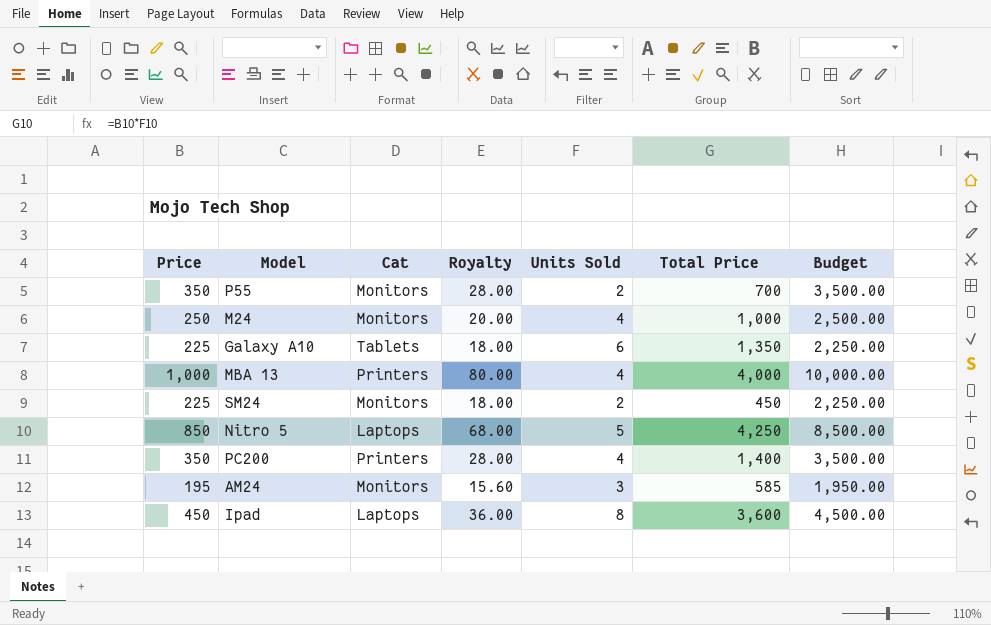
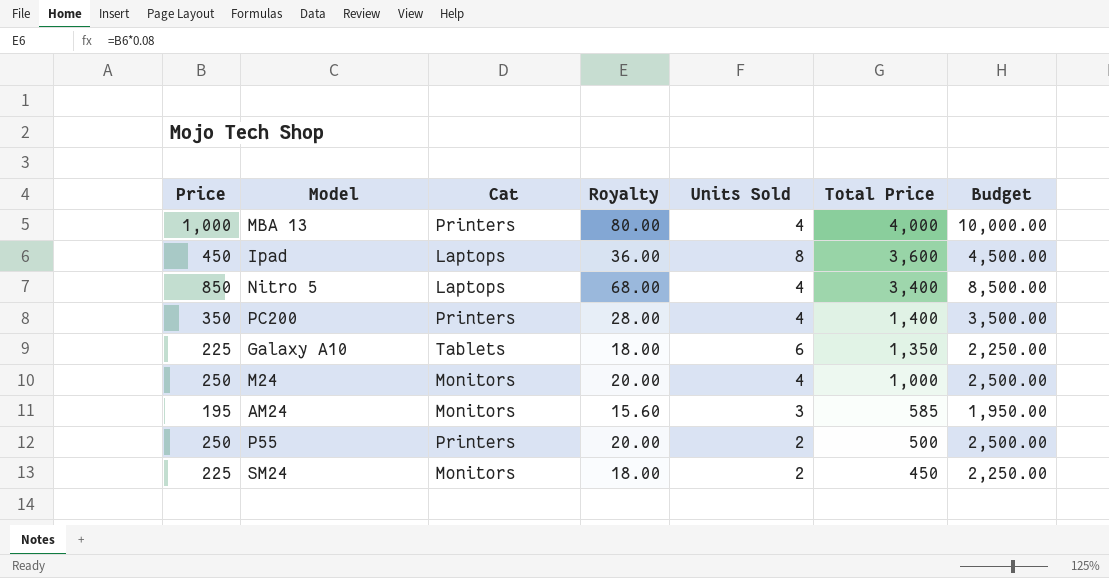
row order: none -> Total Price descending
Nitro 5 | Units Sold: 5 -> 4
Nitro 5 | Total Price: 4,250 -> 3,400
P55 | Price: 350 -> 250
P55 | Cat: Monitors -> Printers
P55 | Royalty: 28.00 -> 20.00
P55 | Total Price: 700 -> 500
P55 | Budget: 3,500.00 -> 2,500.00

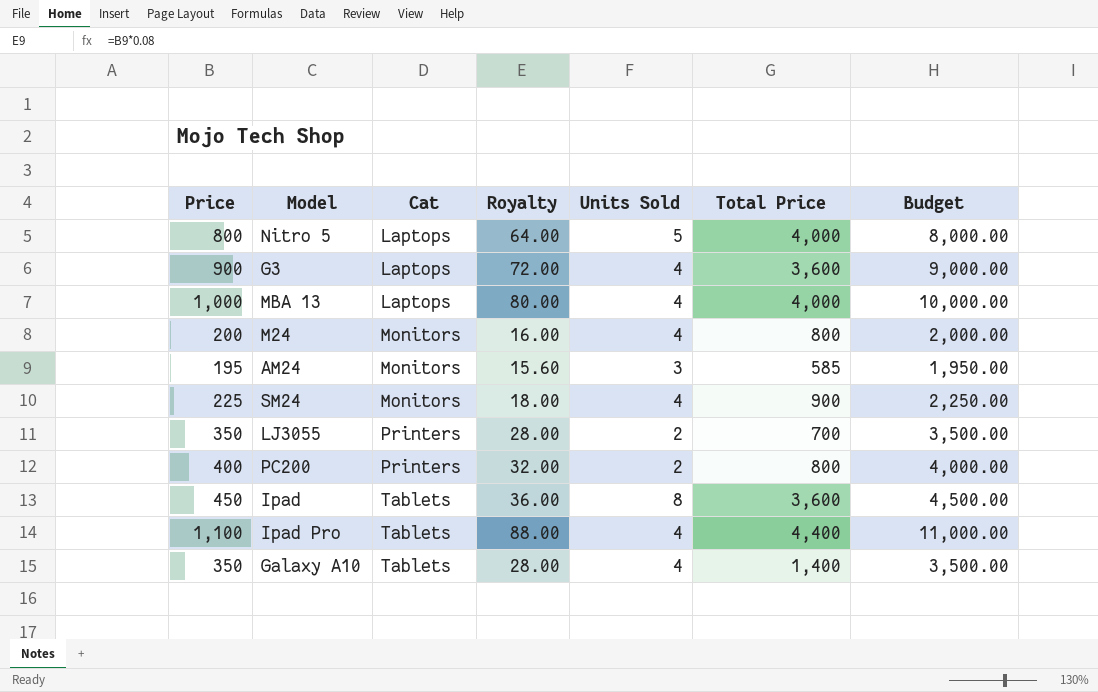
row order: Total Price descending -> Cat ascending
row P55: 250 | Printers | 20.00 | 2 | 500 | 2,500.00 -> none
Nitro 5 | Price: 850 -> 800
Nitro 5 | Royalty: 68.00 -> 64.00
Nitro 5 | Units Sold: 4 -> 5
Nitro 5 | Total Price: 3,400 -> 4,000
Nitro 5 | Budget: 8,500.00 -> 8,000.00
row G3: none -> 900 | Laptops | 72.00 | 4 | 3,600 | 9,000.00
MBA 13 | Cat: Printers -> Laptops
M24 | Price: 250 -> 200
M24 | Royalty: 20.00 -> 16.00
M24 | Total Price: 1,000 -> 800
M24 | Budget: 2,500.00 -> 2,000.00
SM24 | Units Sold: 2 -> 4
SM24 | Total Price: 450 -> 900
row LJ3055: none -> 350 | Printers | 28.00 | 2 | 700 | 3,500.00
PC200 | Price: 350 -> 400
PC200 | Royalty: 28.00 -> 32.00
PC200 | Units Sold: 4 -> 2
PC200 | Total Price: 1,400 -> 800
PC200 | Budget: 3,500.00 -> 4,000.00
Ipad | Cat: Laptops -> Tablets
row Ipad Pro: none -> 1,100 | Tablets | 88.00 | 4 | 4,400 | 11,000.00
Galaxy A10 | Price: 225 -> 350
Galaxy A10 | Royalty: 18.00 -> 28.00
Galaxy A10 | Units Sold: 6 -> 4
Galaxy A10 | Total Price: 1,350 -> 1,400
Galaxy A10 | Budget: 2,250.00 -> 3,500.00

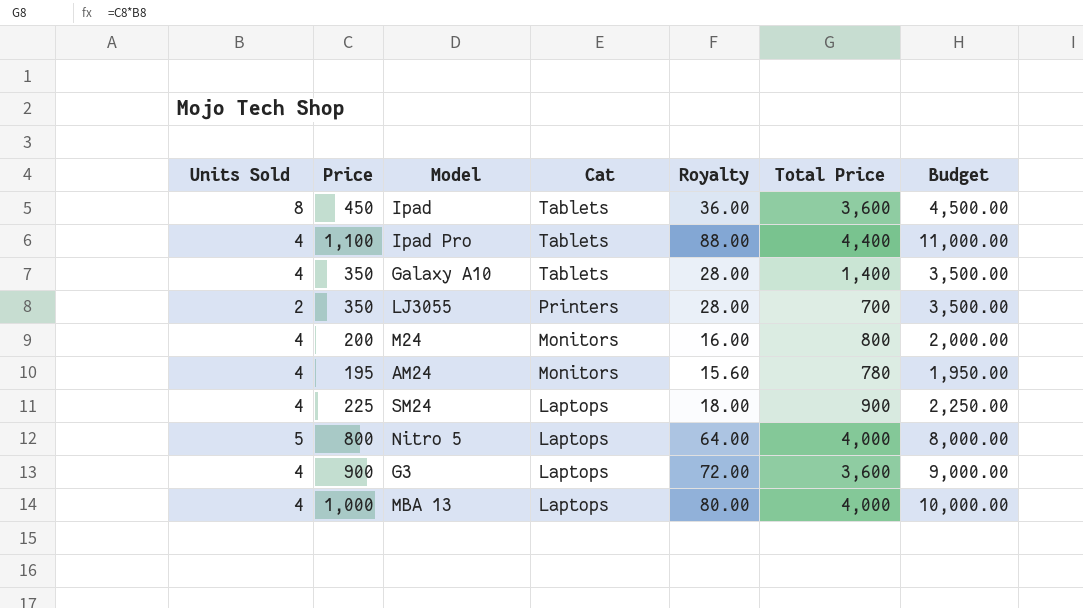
row order: Cat ascending -> Cat descending
column Units Sold | position: 5 -> 1
row PC200: 400 | Printers | 32.00 | 2 | 800 | 4,000.00 -> none
AM24 | Units Sold: 3 -> 4
AM24 | Total Price: 585 -> 780
SM24 | Cat: Monitors -> Laptops

